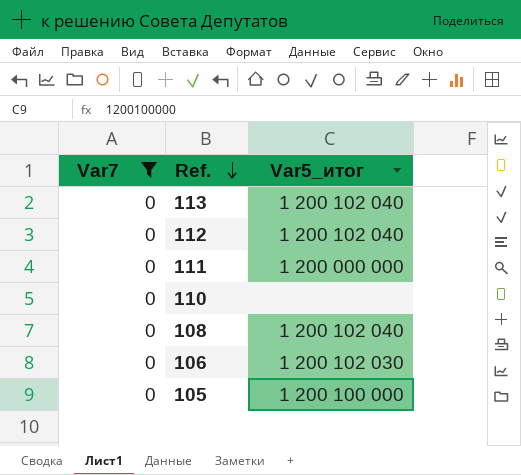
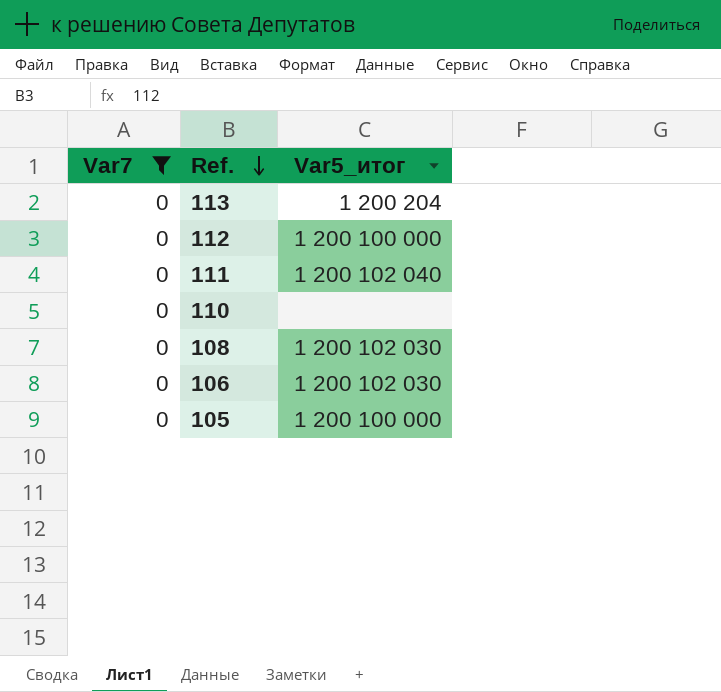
113 | Var5_итог: 1 200 102 040 -> 1 200 204
112 | Var5_итог: 1 200 102 040 -> 1 200 100 000
111 | Var5_итог: 1 200 000 000 -> 1 200 102 040
108 | Var5_итог: 1 200 102 040 -> 1 200 102 030

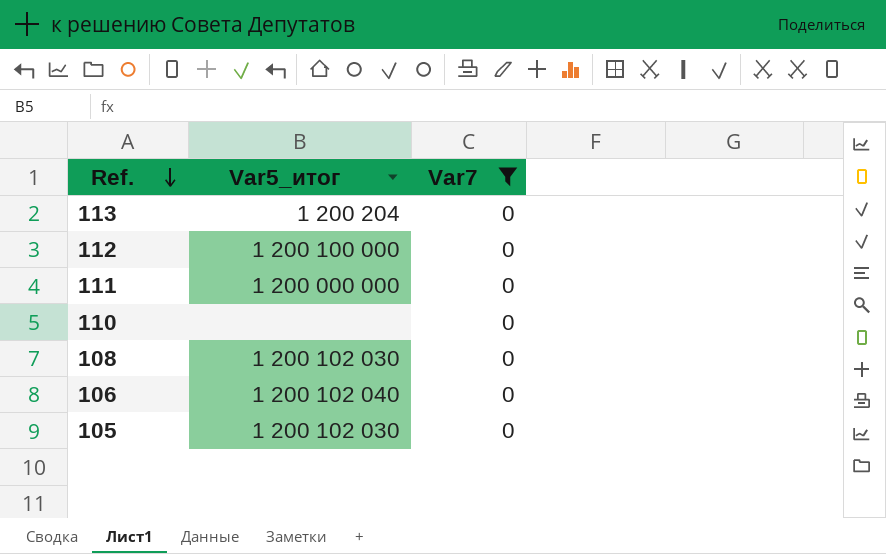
column Var7 | position: 1 -> 3
111 | Var5_итог: 1 200 102 040 -> 1 200 000 000
106 | Var5_итог: 1 200 102 030 -> 1 200 102 040
105 | Var5_итог: 1 200 100 000 -> 1 200 102 030

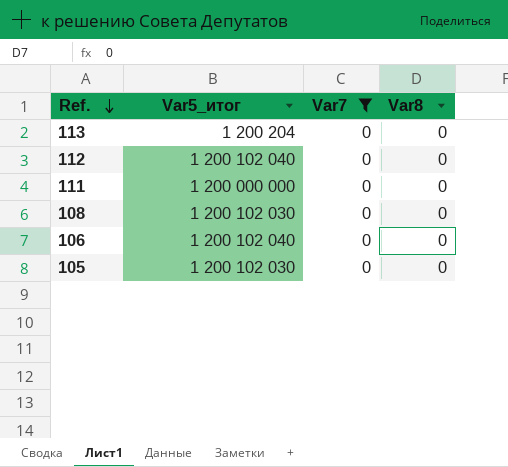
column Var8 | position: none -> 4
row 110: none | 0 -> none
112 | Var5_итог: 1 200 100 000 -> 1 200 102 040

